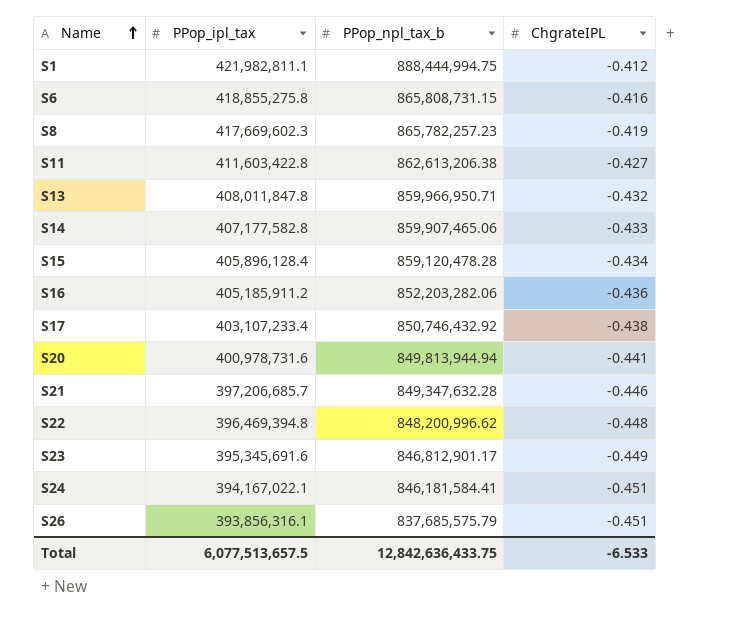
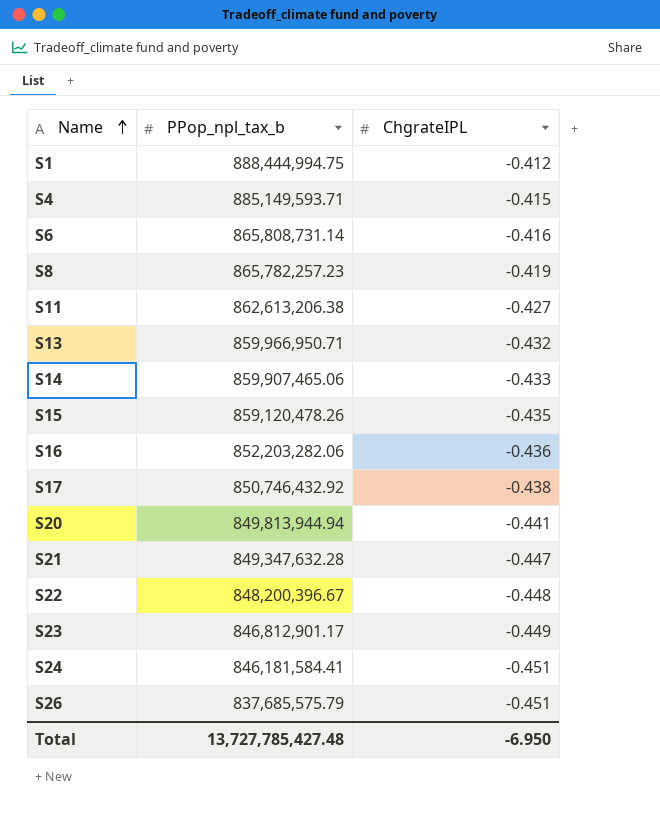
column PPop_ipl_tax | position: 2 -> none
row S4: none -> 885,149,593.71 | -0.415
S6 | PPop_npl_tax_b: 865,808,731.15 -> 865,808,731.14
S15 | PPop_npl_tax_b: 859,120,478.28 -> 859,120,478.26
S15 | ChgrateIPL: -0.434 -> -0.435
S21 | ChgrateIPL: -0.446 -> -0.447
S22 | PPop_npl_tax_b: 848,200,996.62 -> 848,200,396.67
Total | PPop_npl_tax_b: 12,842,636,433.75 -> 13,727,785,427.48
Total | ChgrateIPL: -6.533 -> -6.950

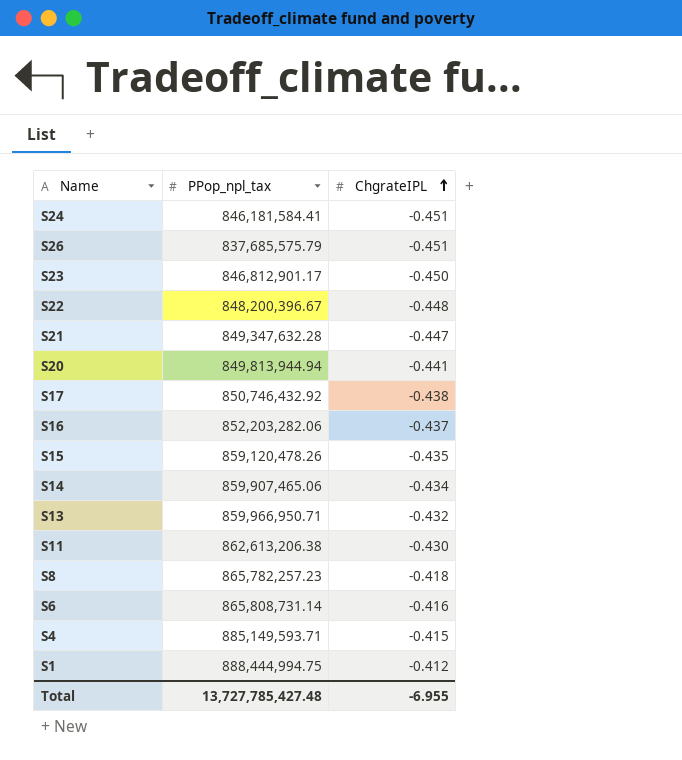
row order: Name ascending -> ChgrateIPL ascending
column name: PPop_npl_tax_b -> PPop_npl_tax
S23 | ChgrateIPL: -0.449 -> -0.450
S16 | ChgrateIPL: -0.436 -> -0.437
S14 | ChgrateIPL: -0.433 -> -0.434
S11 | ChgrateIPL: -0.427 -> -0.430
S8 | ChgrateIPL: -0.419 -> -0.418
Total | ChgrateIPL: -6.950 -> -6.955

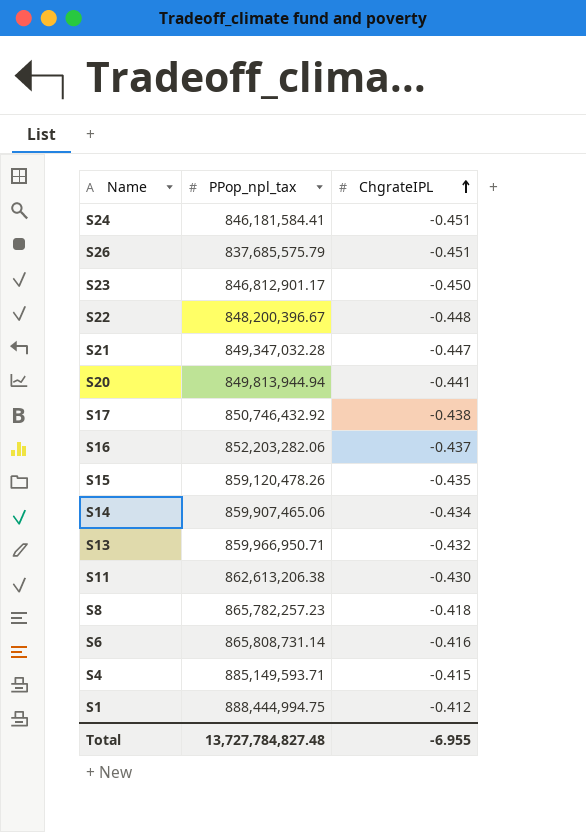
S21 | PPop_npl_tax: 849,347,632.28 -> 849,347,032.28
Total | PPop_npl_tax: 13,727,785,427.48 -> 13,727,784,827.48

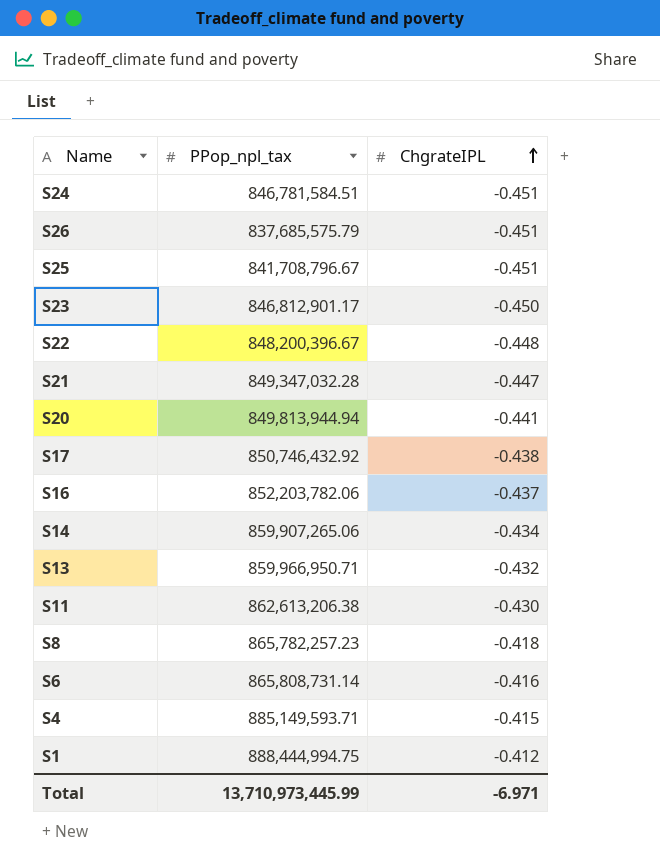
row S15: 859,120,478.26 | -0.435 -> none
S24 | PPop_npl_tax: 846,181,584.41 -> 846,781,584.51
row S25: none -> 841,708,796.67 | -0.451
S16 | PPop_npl_tax: 852,203,282.06 -> 852,203,782.06
S14 | PPop_npl_tax: 859,907,465.06 -> 859,907,265.06
Total | PPop_npl_tax: 13,727,784,827.48 -> 13,710,973,445.99
Total | ChgrateIPL: -6.955 -> -6.971

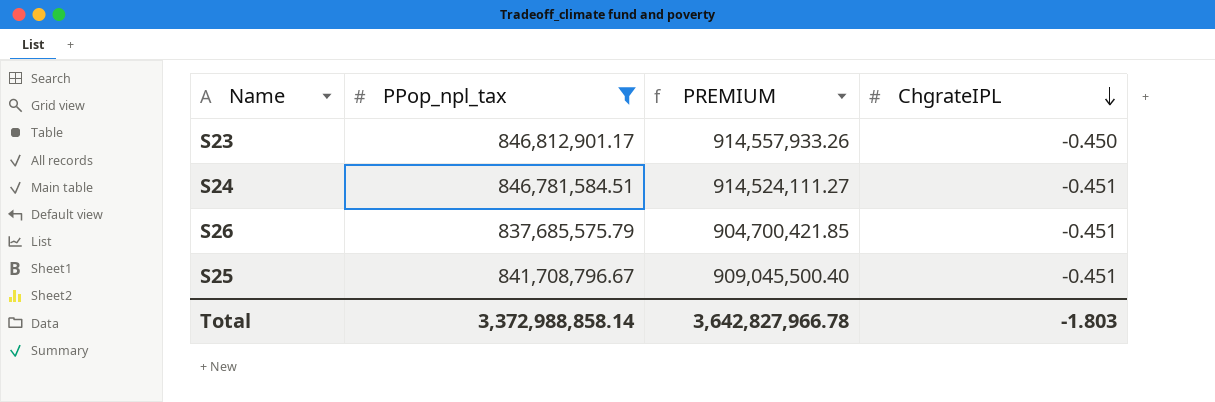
filter: none -> PPop_npl_tax <= 846,812,901.17
row order: ChgrateIPL ascending -> ChgrateIPL descending
column PREMIUM | formula: none -> [PPop_npl_tax] * 1.08
Total | PPop_npl_tax: 13,710,973,445.99 -> 3,372,988,858.14
Total | ChgrateIPL: -6.971 -> -1.803

